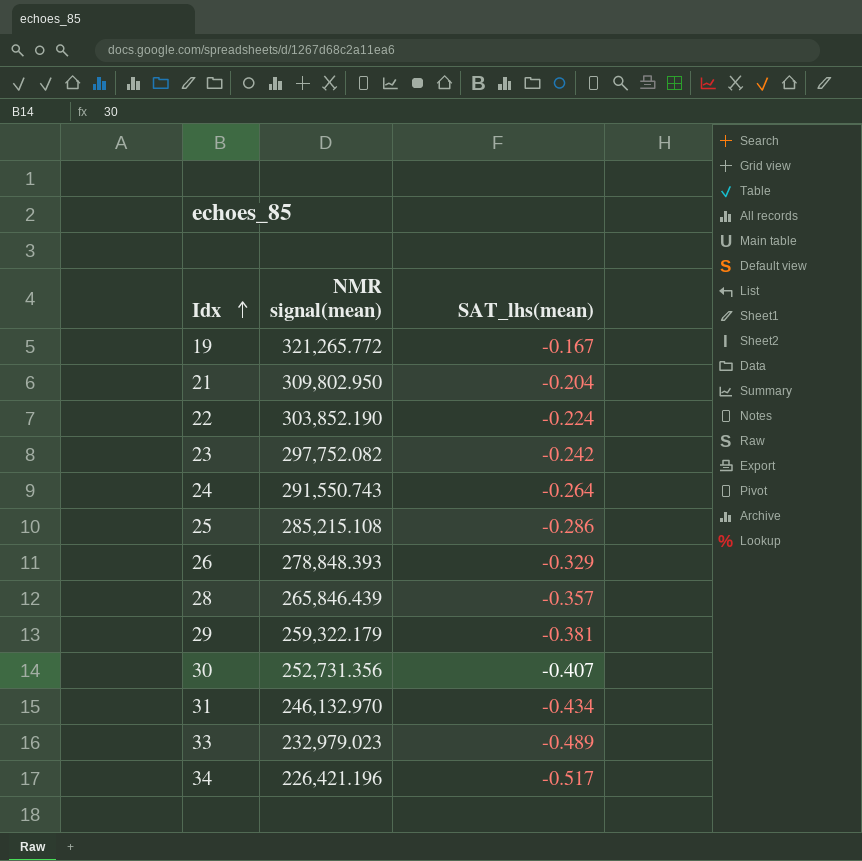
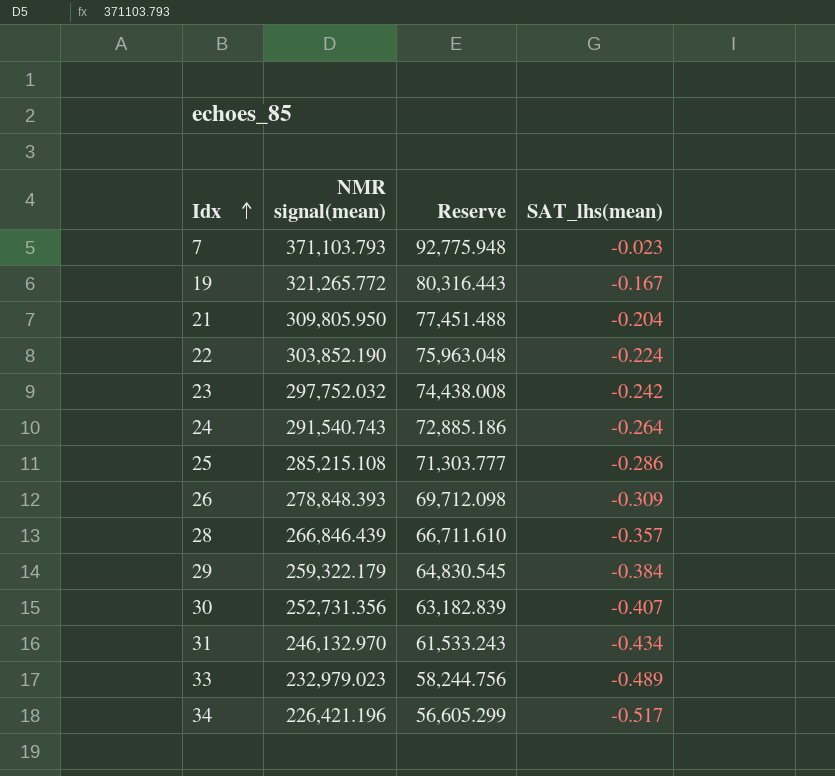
column Reserve | formula: none -> [NMR signal(mean)] * 0.25
row 7: none -> 371,103.793 | 92,775.948 | -0.023
21 | NMR signal(mean): 309,802.950 -> 309,805.950
23 | NMR signal(mean): 297,752.082 -> 297,752.032
24 | NMR signal(mean): 291,550.743 -> 291,540.743
26 | SAT_lhs(mean): -0.329 -> -0.309
28 | NMR signal(mean): 265,846.439 -> 266,846.439
29 | SAT_lhs(mean): -0.381 -> -0.384

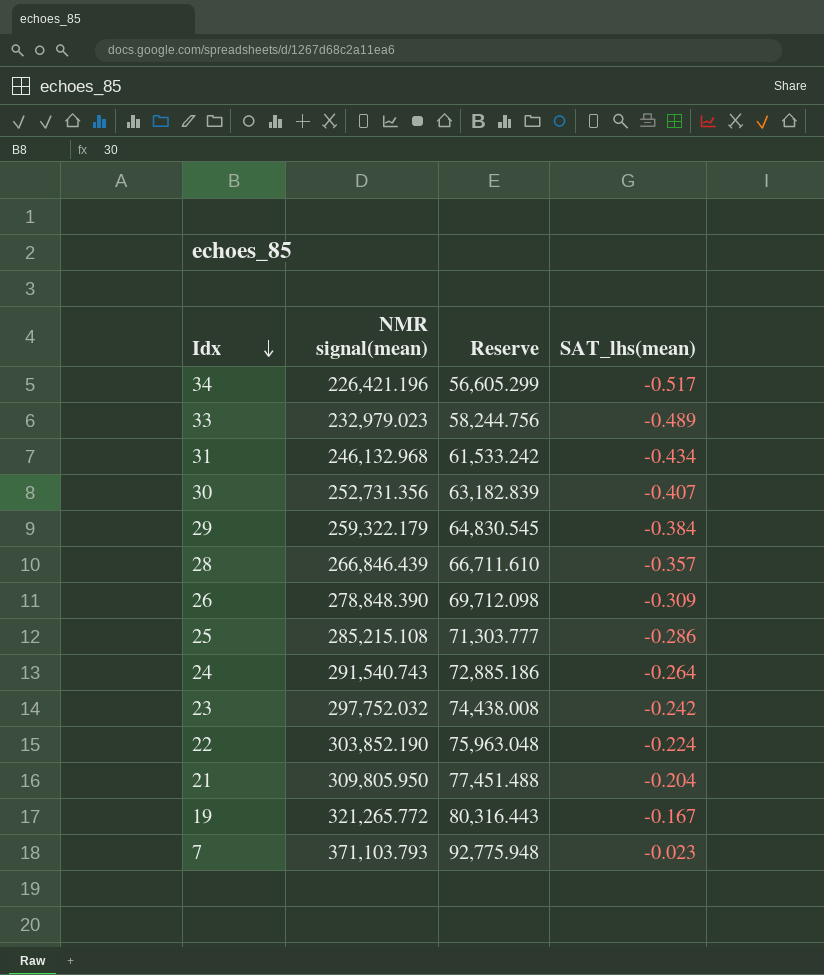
row order: Idx ascending -> Idx descending
31 | NMR signal(mean): 246,132.970 -> 246,132.968
31 | Reserve: 61,533.243 -> 61,533.242
26 | NMR signal(mean): 278,848.393 -> 278,848.390

